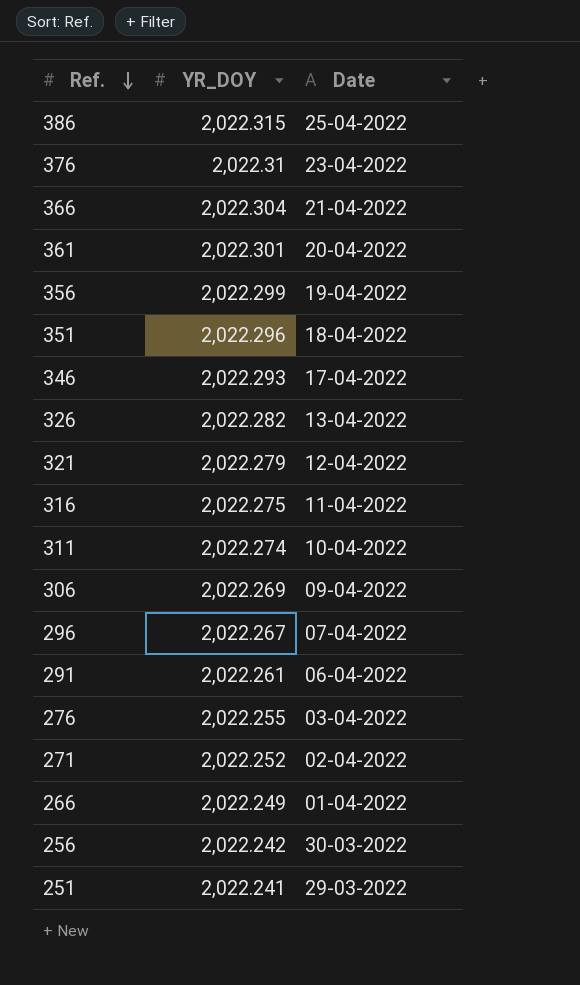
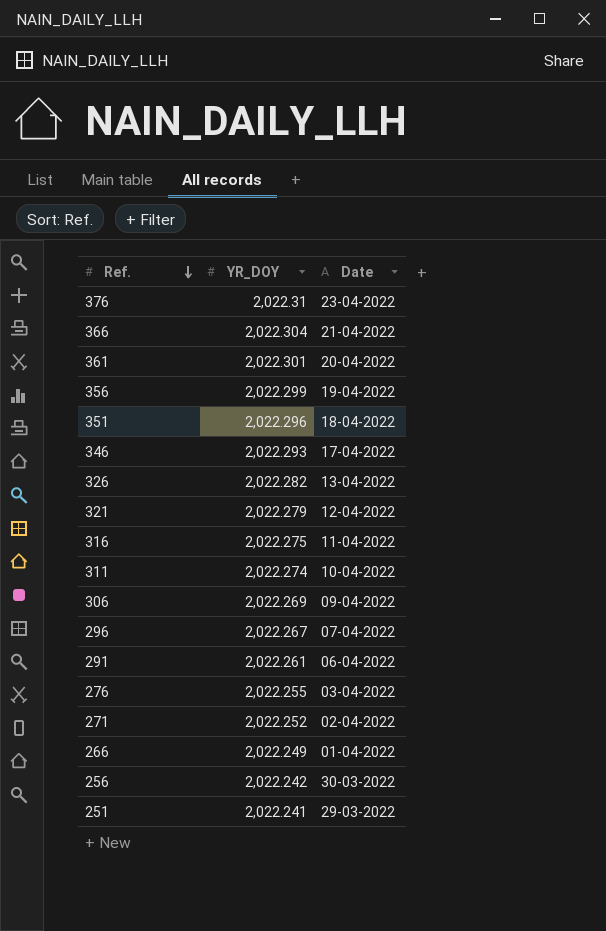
row 386: 2,022.315 | 25-04-2022 -> none

